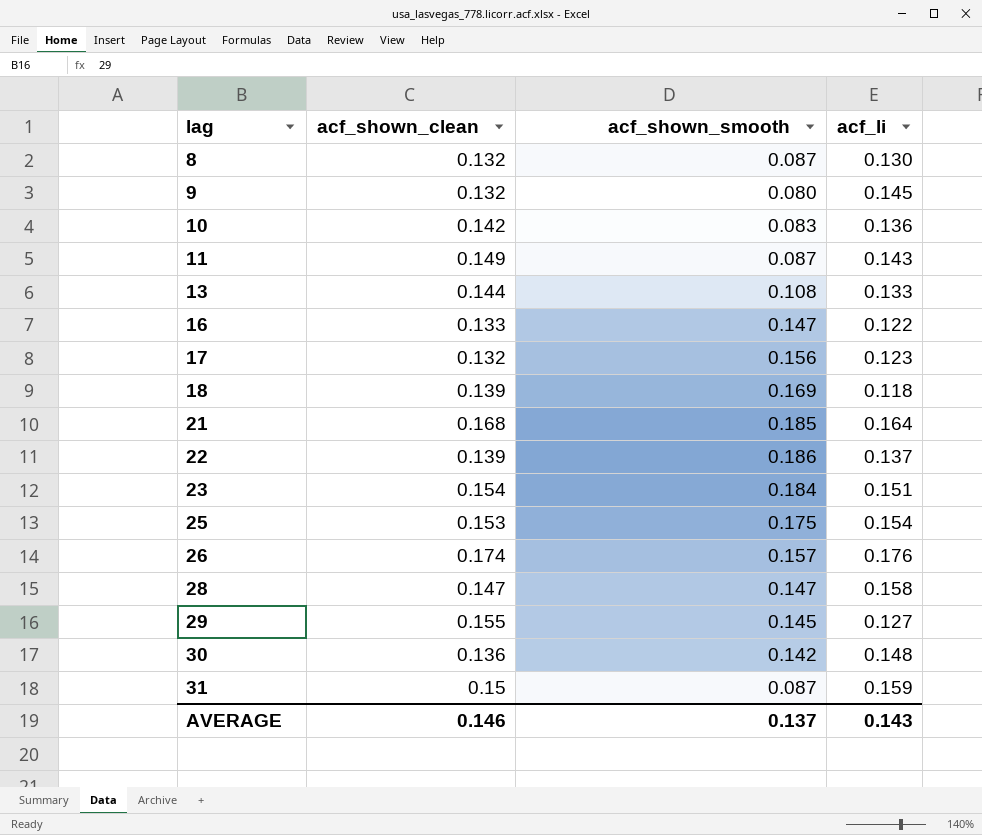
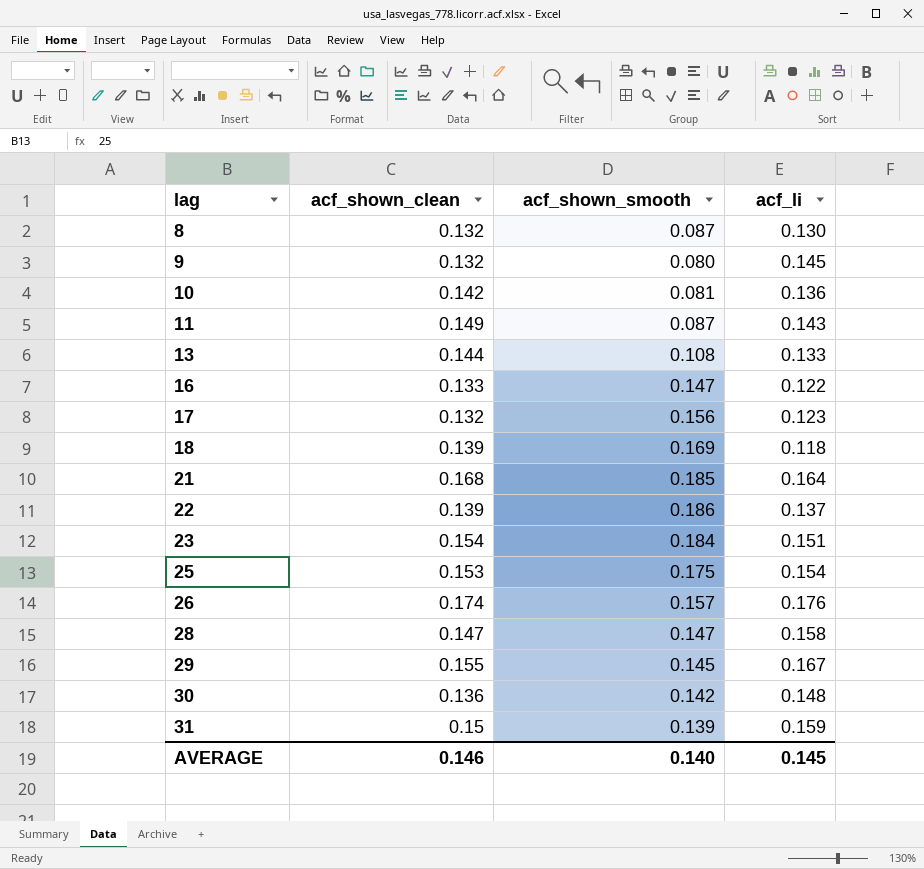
10 | acf_shown_smooth: 0.083 -> 0.081
29 | acf_li: 0.127 -> 0.167
31 | acf_shown_smooth: 0.087 -> 0.139
AVERAGE | acf_shown_smooth: 0.137 -> 0.140
AVERAGE | acf_li: 0.143 -> 0.145

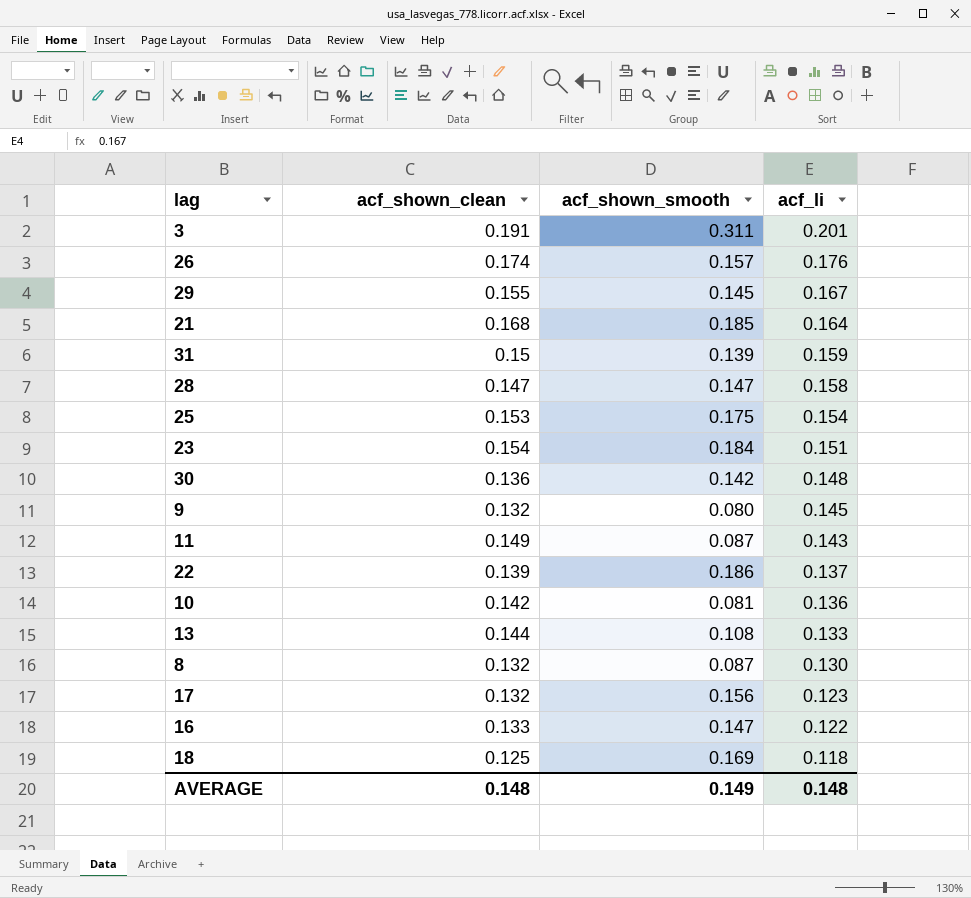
row order: lag ascending -> acf_li descending
row 3: none -> 0.191 | 0.311 | 0.201
18 | acf_shown_clean: 0.139 -> 0.125
AVERAGE | acf_shown_clean: 0.146 -> 0.148
AVERAGE | acf_shown_smooth: 0.140 -> 0.149
AVERAGE | acf_li: 0.145 -> 0.148

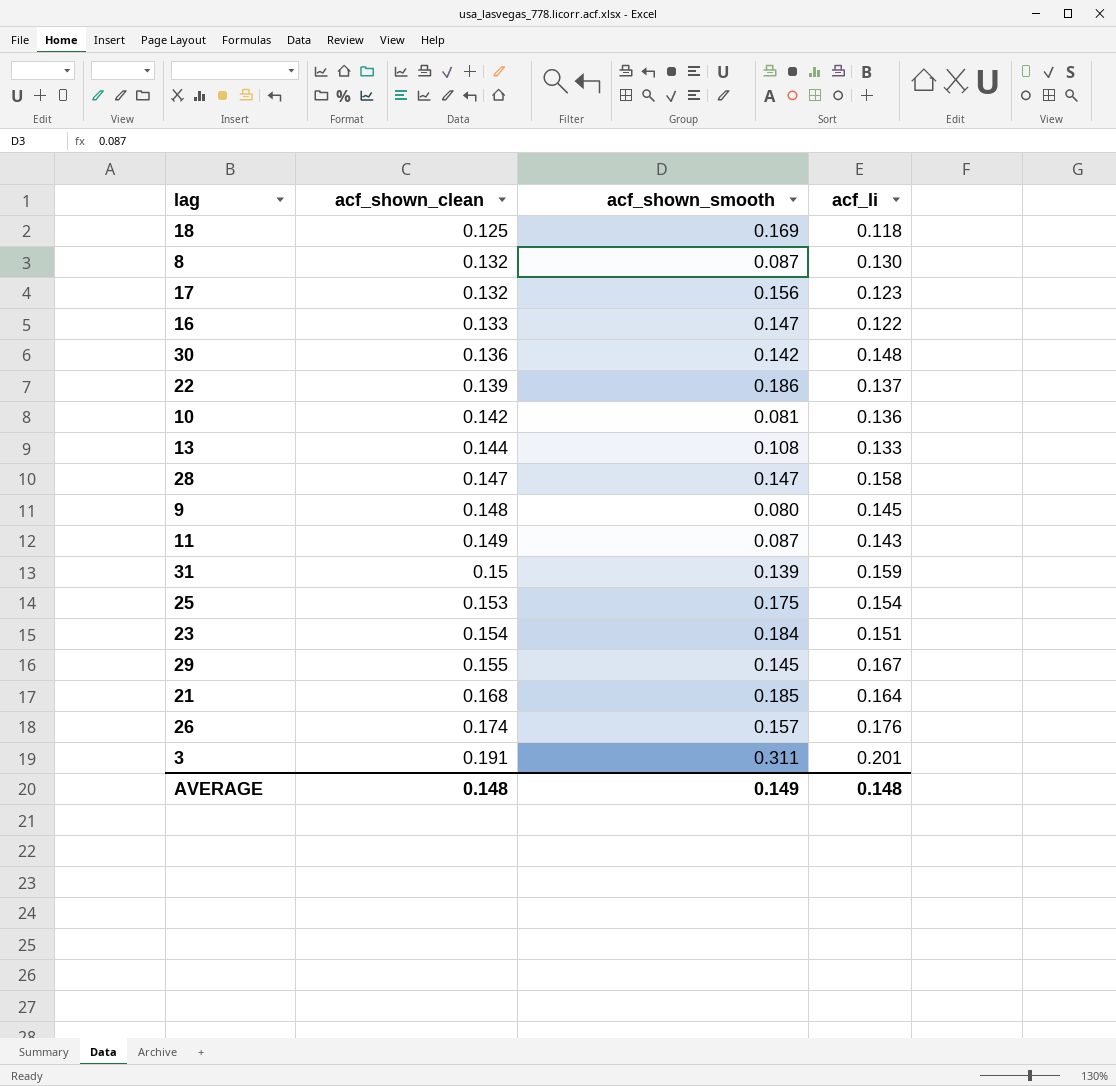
row order: acf_li descending -> acf_shown_clean ascending
9 | acf_shown_clean: 0.132 -> 0.148

